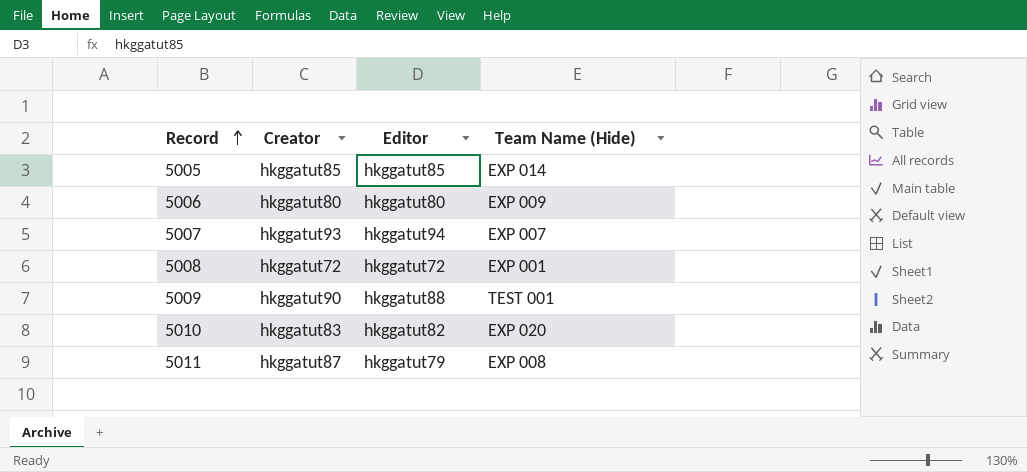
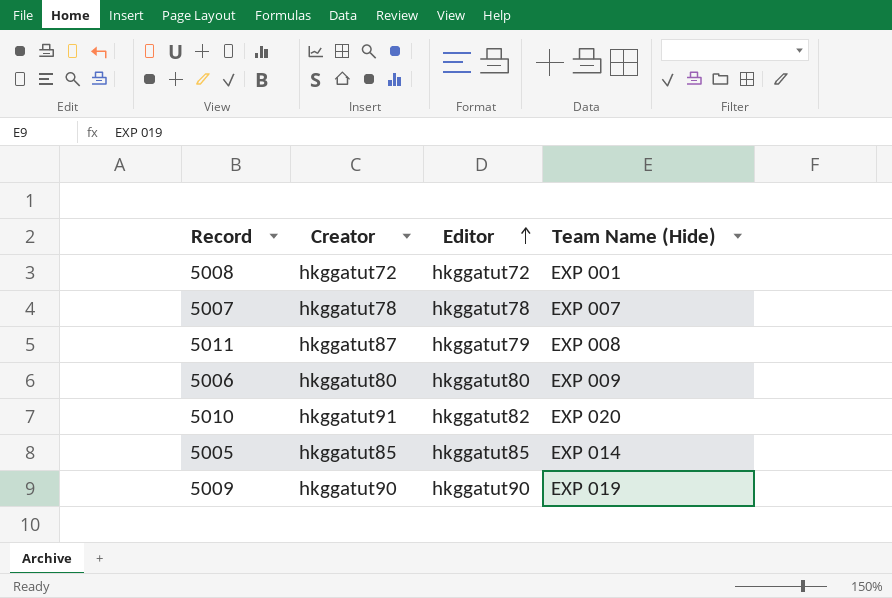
row order: Record ascending -> Editor ascending
5007 | Creator: hkggatut93 -> hkggatut78
5007 | Editor: hkggatut94 -> hkggatut78
5010 | Creator: hkggatut83 -> hkggatut91
5009 | Editor: hkggatut88 -> hkggatut90
5009 | Team Name (Hide): TEST 001 -> EXP 019

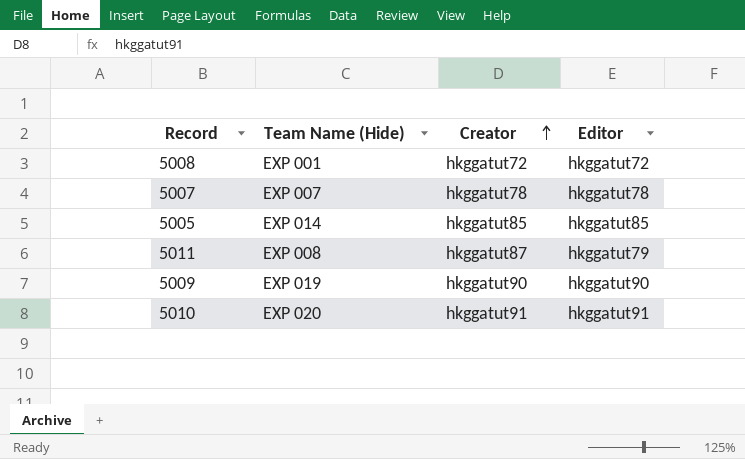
row order: Editor ascending -> Creator ascending
column Team Name (Hide) | position: 4 -> 2
row 5006: hkggatut80 | hkggatut80 | EXP 009 -> none
5010 | Editor: hkggatut82 -> hkggatut91

